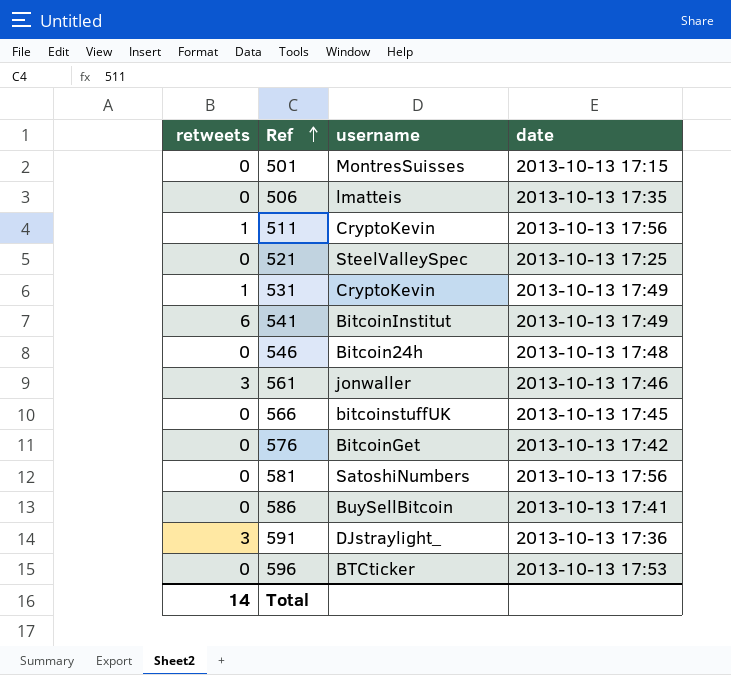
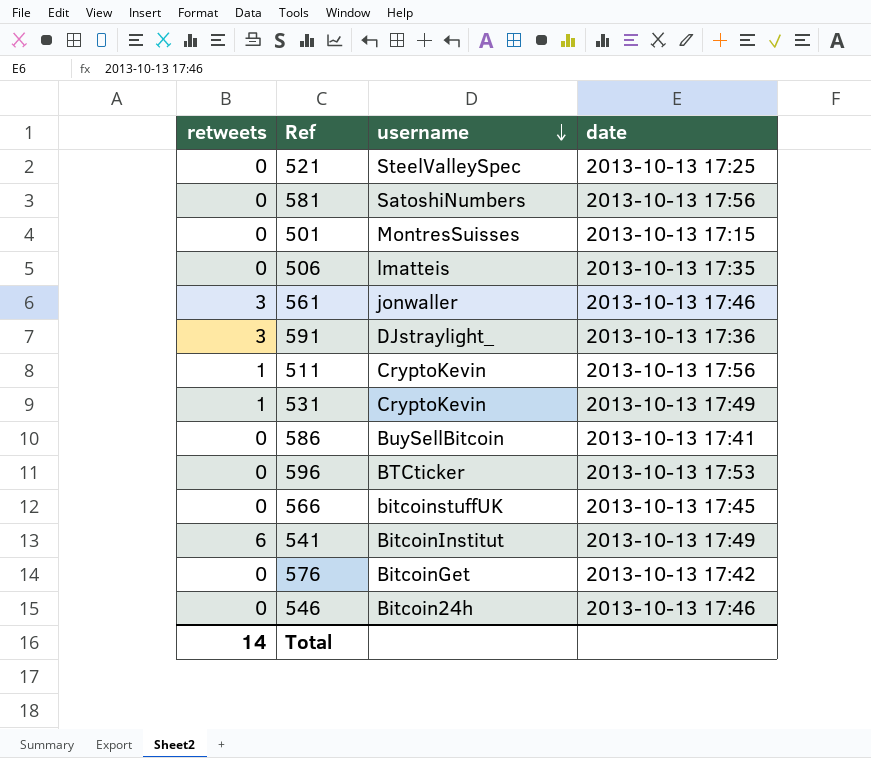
row order: Ref ascending -> username descending
546 | date: 2013-10-13 17:48 -> 2013-10-13 17:46

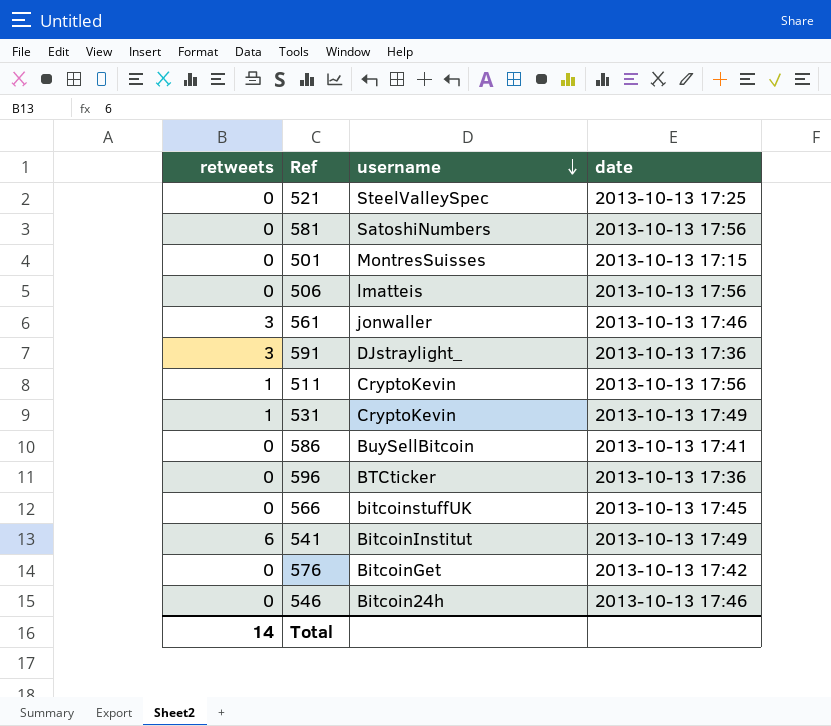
506 | date: 2013-10-13 17:35 -> 2013-10-13 17:56
596 | date: 2013-10-13 17:53 -> 2013-10-13 17:36

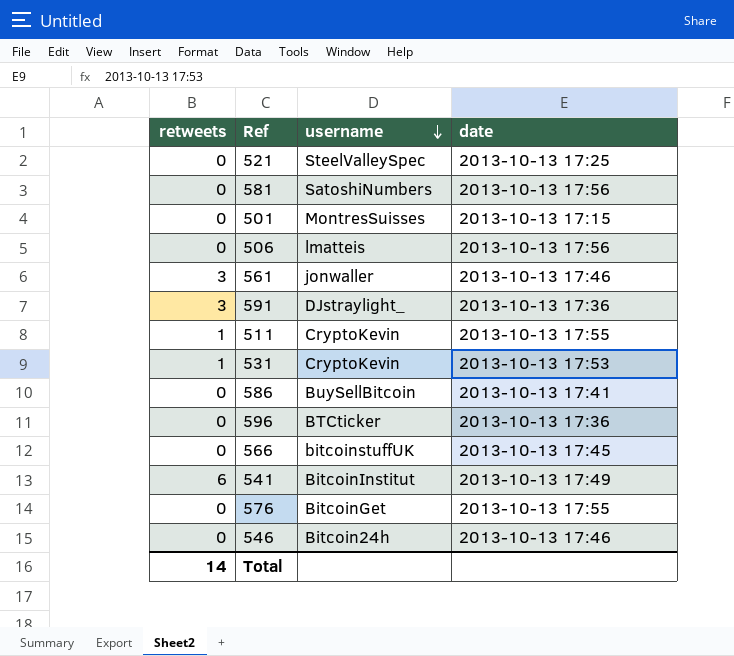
511 | date: 2013-10-13 17:56 -> 2013-10-13 17:55
531 | date: 2013-10-13 17:49 -> 2013-10-13 17:53
576 | date: 2013-10-13 17:42 -> 2013-10-13 17:55

